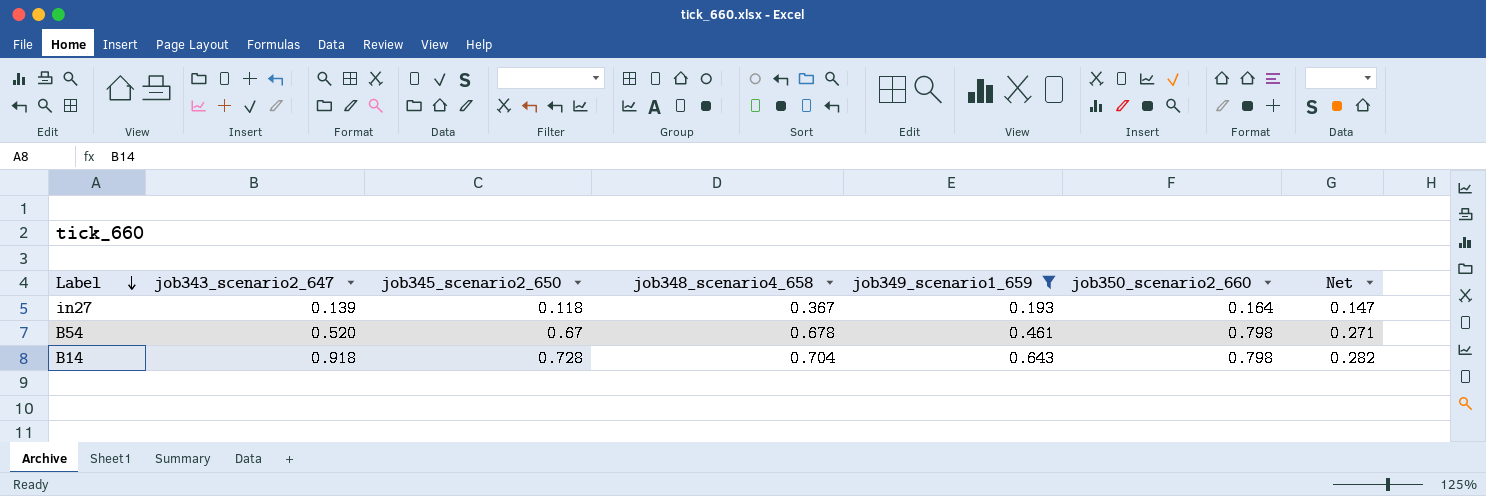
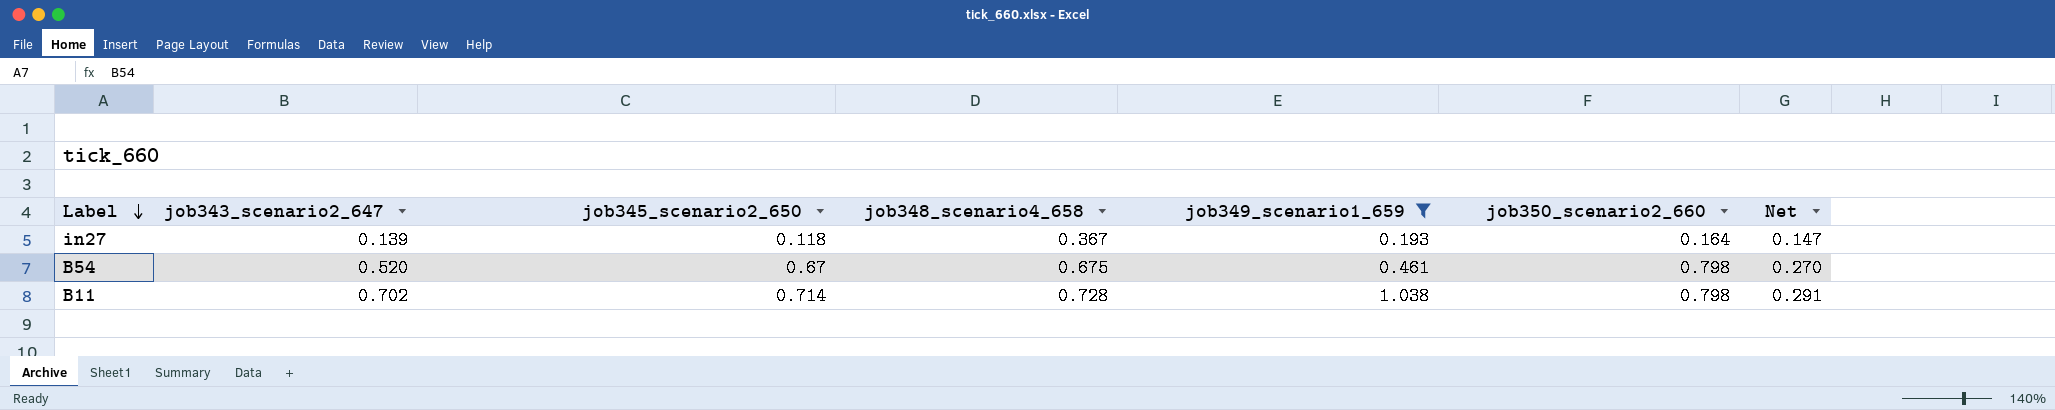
row B14: 0.918 | 0.728 | 0.704 | 0.643 | 0.798 | 0.282 -> none
B54 | job348_scenario4_658: 0.678 -> 0.675
B54 | Net: 0.271 -> 0.270
row B11: none -> 0.702 | 0.714 | 0.728 | 1.038 | 0.798 | 0.291

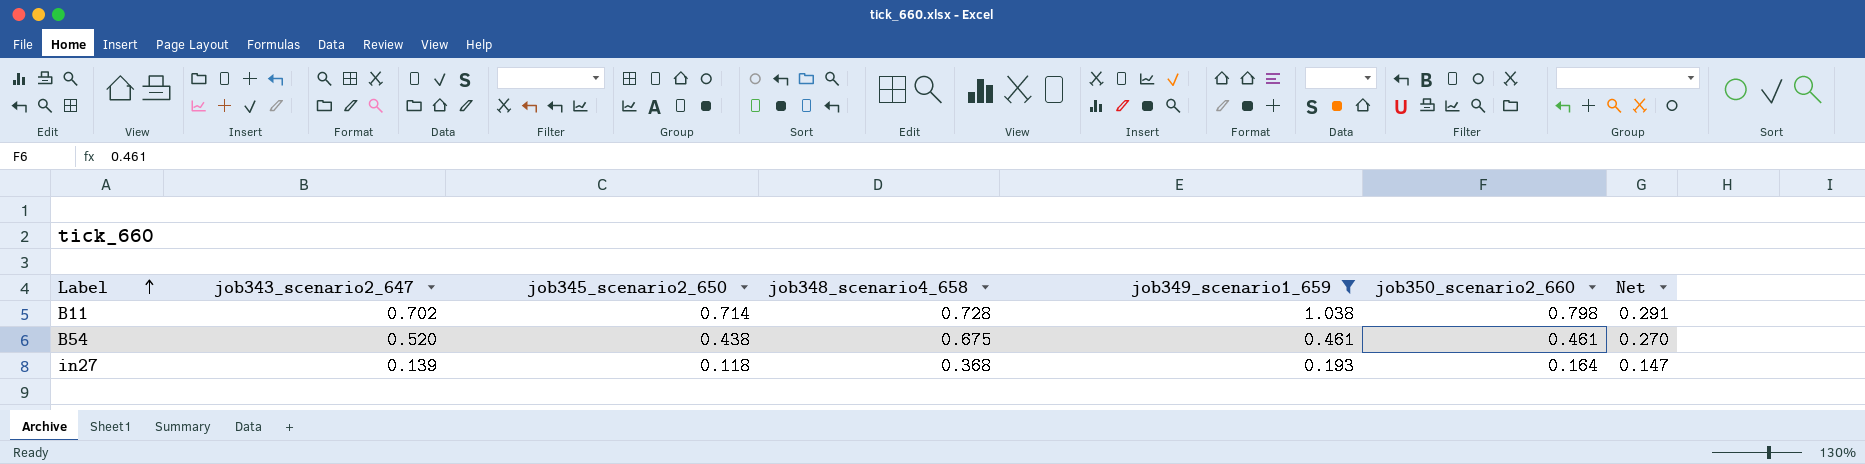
row order: Label descending -> Label ascending
B54 | job345_scenario2_650: 0.67 -> 0.438
B54 | job350_scenario2_660: 0.798 -> 0.461
in27 | job348_scenario4_658: 0.367 -> 0.368

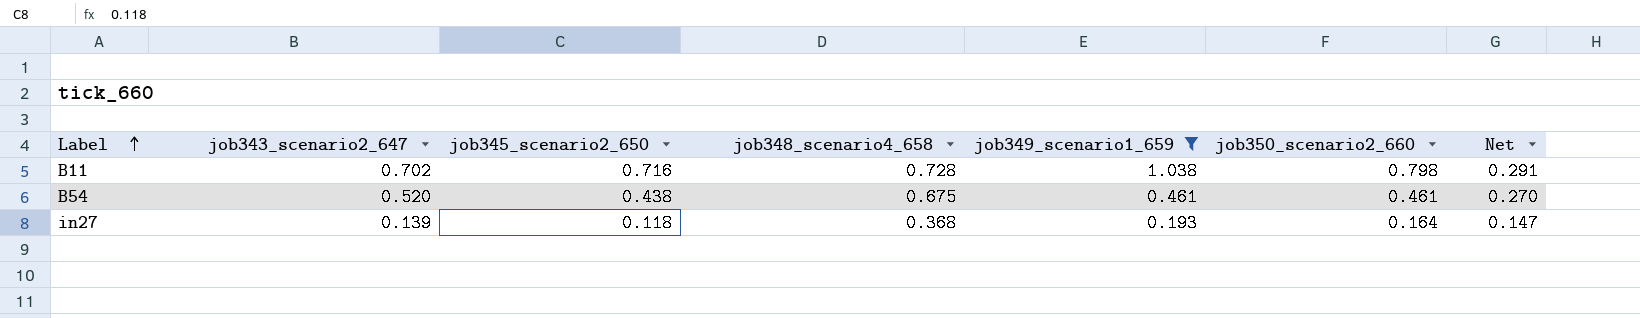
B11 | job345_scenario2_650: 0.714 -> 0.716

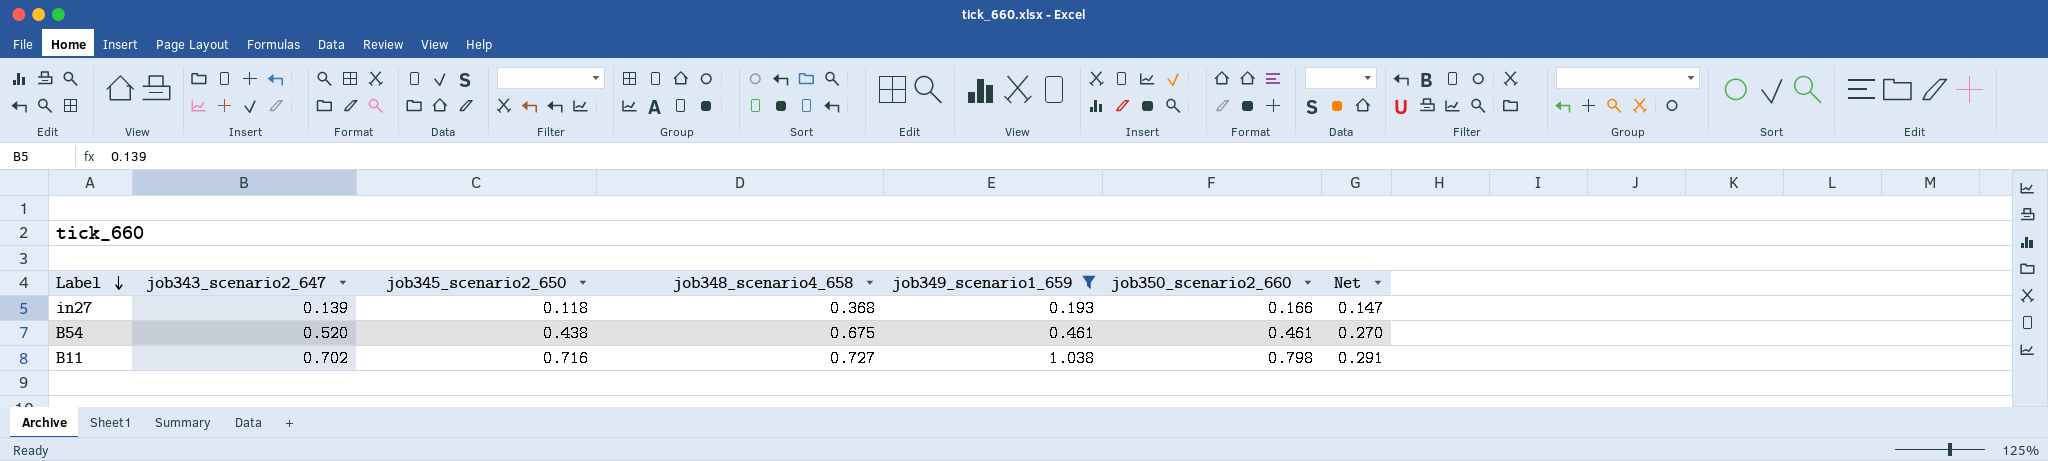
row order: Label ascending -> Label descending
in27 | job350_scenario2_660: 0.164 -> 0.166
B11 | job348_scenario4_658: 0.728 -> 0.727

